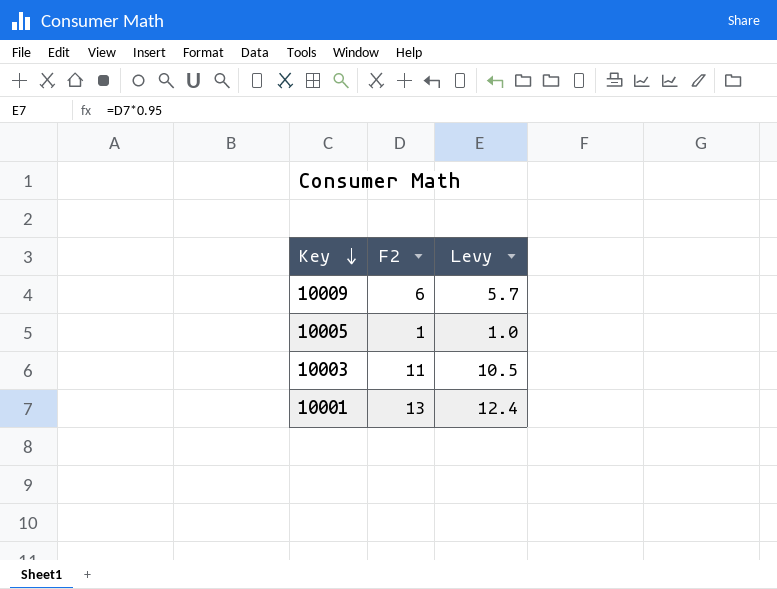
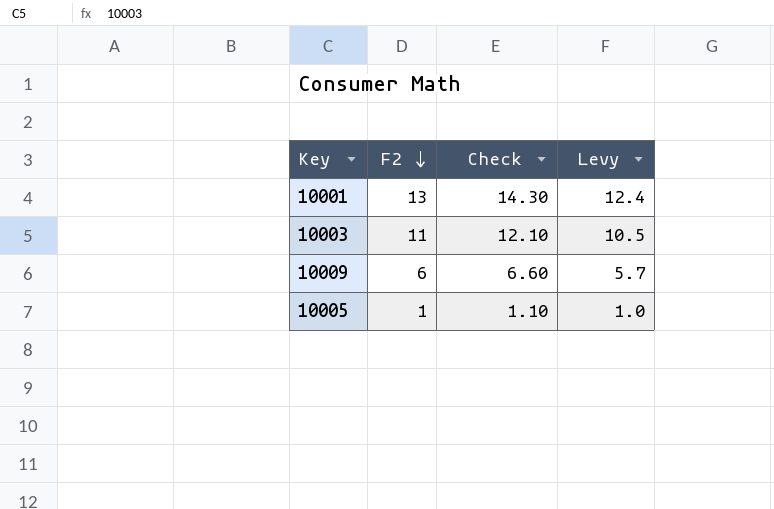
row order: Key descending -> F2 descending
column Check | formula: none -> [F2] * 1.1

